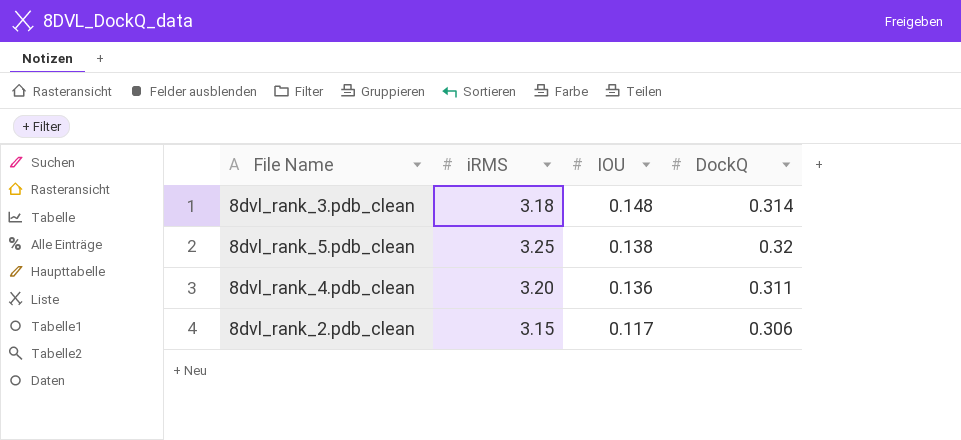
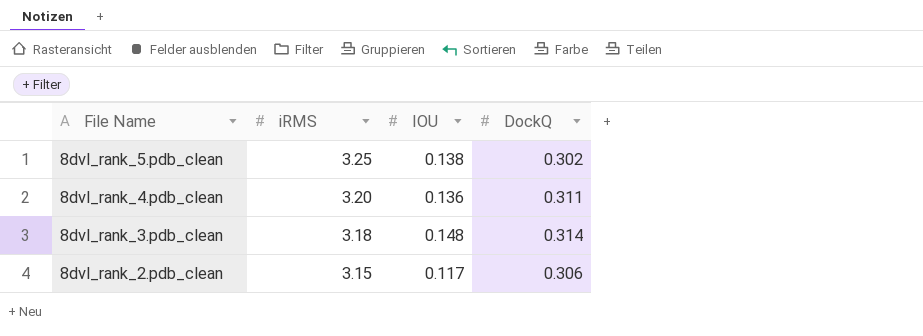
row order: IOU descending -> File Name descending
8dvl_rank_5.pdb_clean | DockQ: 0.32 -> 0.302

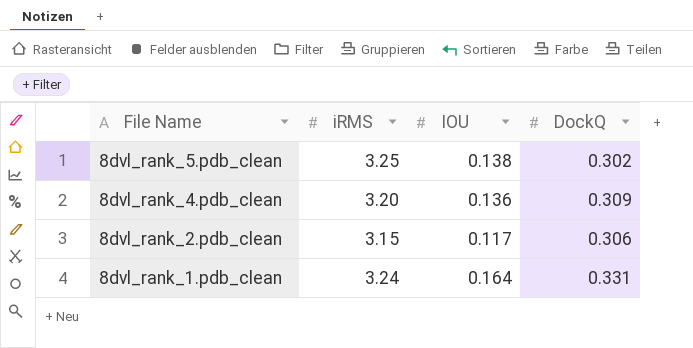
row 8dvl_rank_3.pdb_clean: 3.18 | 0.148 | 0.314 -> none
8dvl_rank_4.pdb_clean | DockQ: 0.311 -> 0.309
row 8dvl_rank_1.pdb_clean: none -> 3.24 | 0.164 | 0.331

